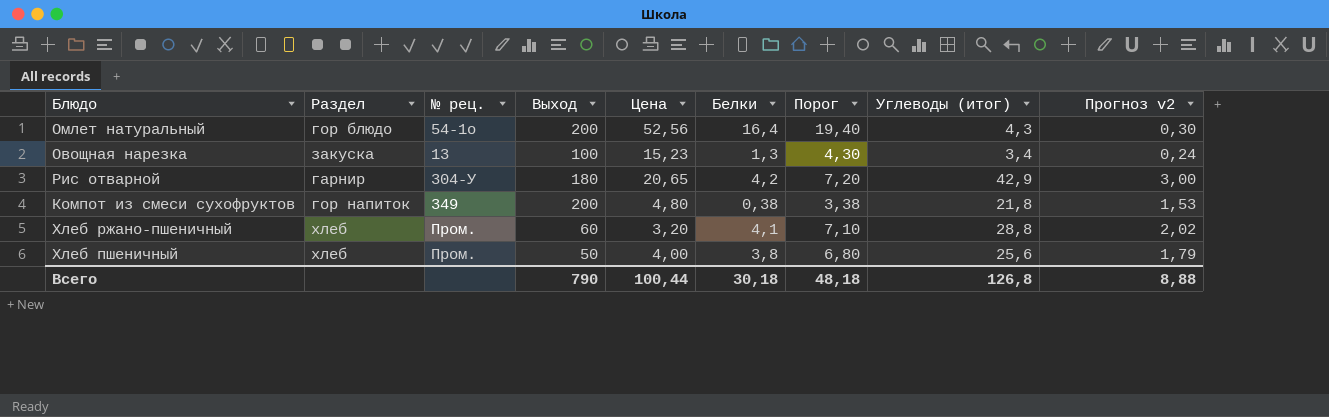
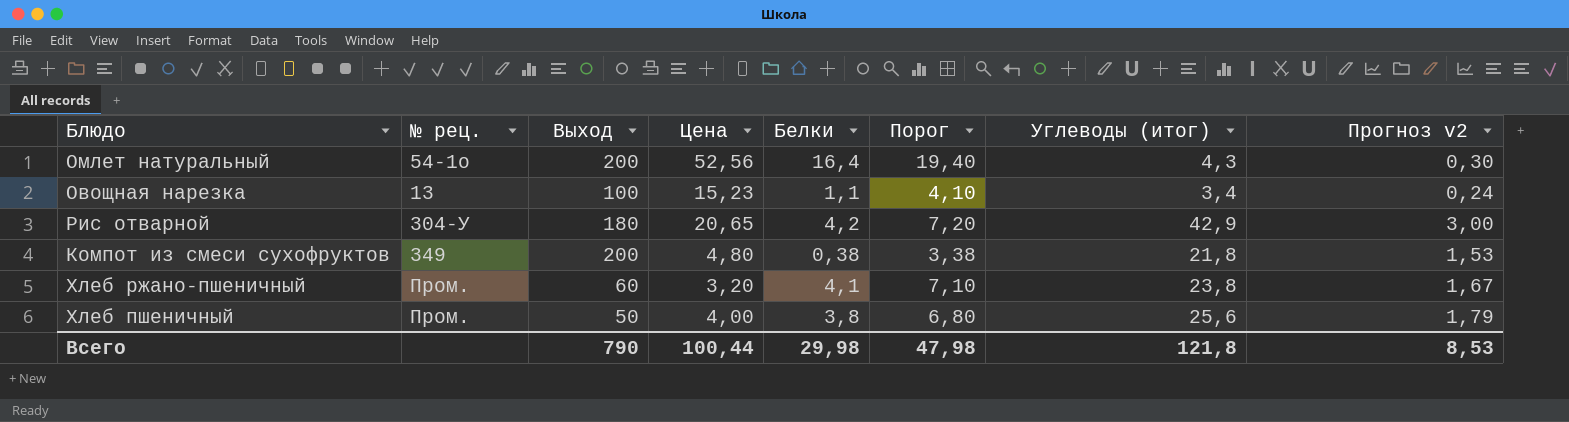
column Раздел | position: 2 -> none
Овощная нарезка | Белки: 1,3 -> 1,1
Овощная нарезка | Порог: 4,30 -> 4,10
Хлеб ржано-пшеничный | Углеводы (итог): 28,8 -> 23,8
Хлеб ржано-пшеничный | Прогноз v2: 2,02 -> 1,67
Всего | Белки: 30,18 -> 29,98
Всего | Порог: 48,18 -> 47,98
Всего | Углеводы (итог): 126,8 -> 121,8
Всего | Прогноз v2: 8,88 -> 8,53

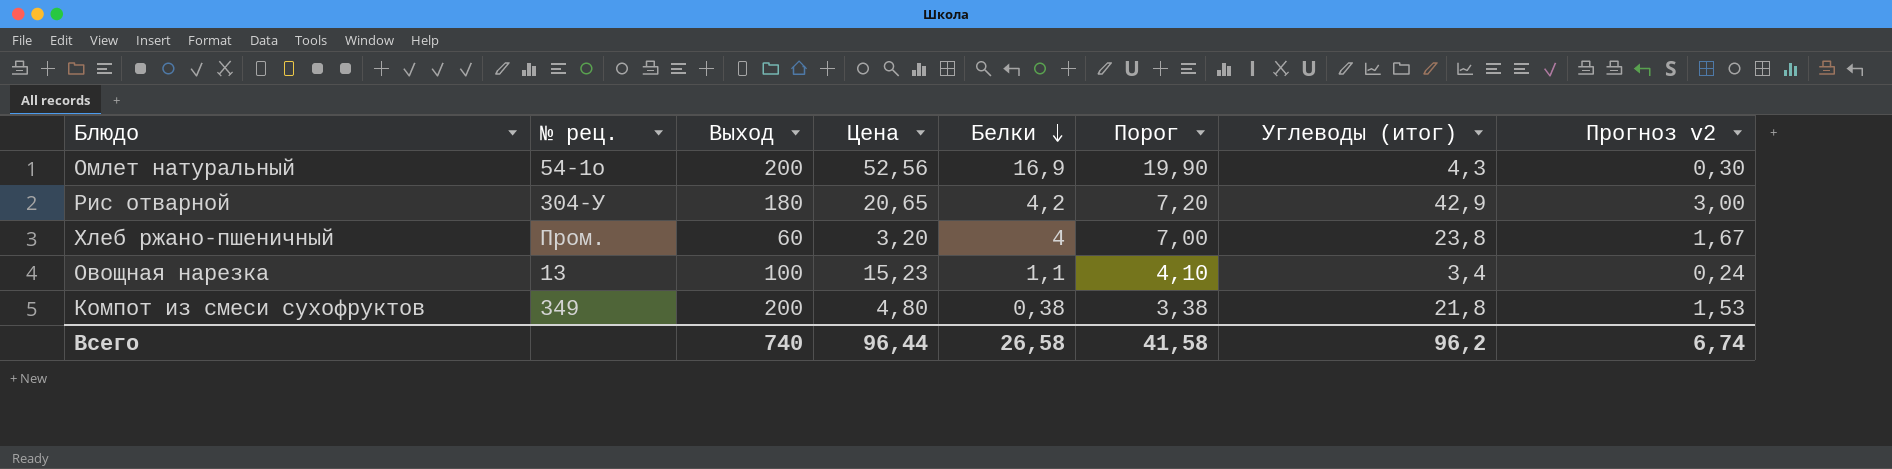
row order: none -> Белки descending
row Хлеб пшеничный: Пром. | 50 | 4,00 | 3,8 | 6,80 | 25,6 | 1,79 -> none
Омлет натуральный | Белки: 16,4 -> 16,9
Омлет натуральный | Порог: 19,40 -> 19,90
Хлеб ржано-пшеничный | Белки: 4,1 -> 4
Хлеб ржано-пшеничный | Порог: 7,10 -> 7,00
Всего | Выход: 790 -> 740
Всего | Цена: 100,44 -> 96,44
Всего | Белки: 29,98 -> 26,58
Всего | Порог: 47,98 -> 41,58
Всего | Углеводы (итог): 121,8 -> 96,2
Всего | Прогноз v2: 8,53 -> 6,74

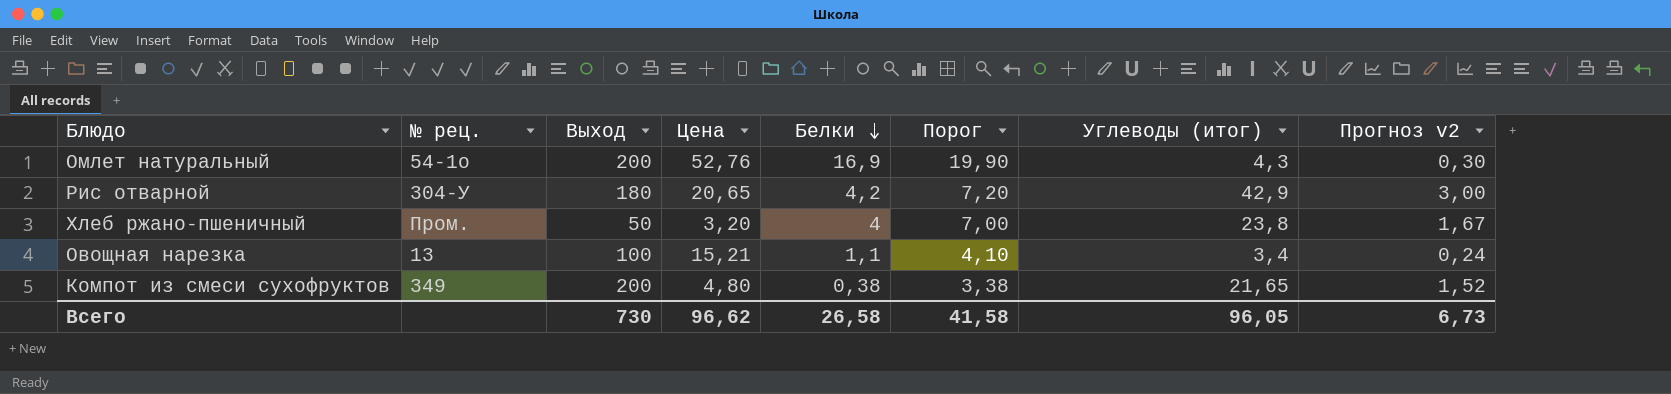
Омлет натуральный | Цена: 52,56 -> 52,76
Хлеб ржано-пшеничный | Выход: 60 -> 50
Овощная нарезка | Цена: 15,23 -> 15,21
Компот из смеси сухофруктов | Углеводы (итог): 21,8 -> 21,65
Компот из смеси сухофруктов | Прогноз v2: 1,53 -> 1,52
Всего | Выход: 740 -> 730
Всего | Цена: 96,44 -> 96,62
Всего | Углеводы (итог): 96,2 -> 96,05
Всего | Прогноз v2: 6,74 -> 6,73

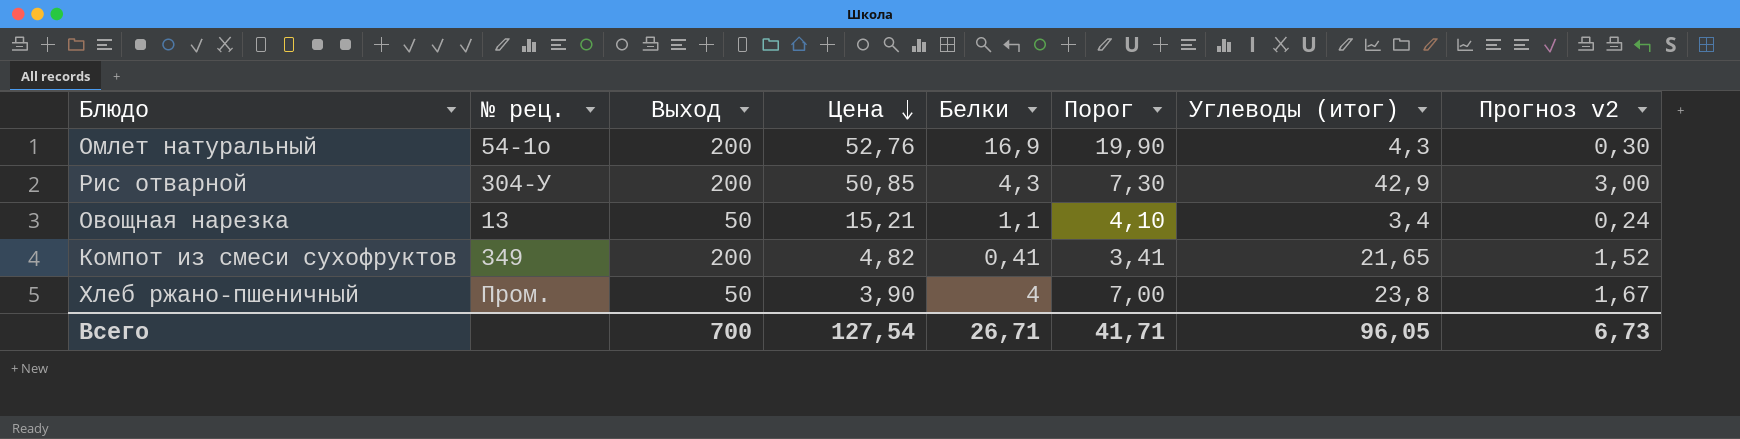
row order: Белки descending -> Цена descending
Рис отварной | Выход: 180 -> 200
Рис отварной | Цена: 20,65 -> 50,85
Рис отварной | Белки: 4,2 -> 4,3
Рис отварной | Порог: 7,20 -> 7,30
Овощная нарезка | Выход: 100 -> 50
Компот из смеси сухофруктов | Цена: 4,80 -> 4,82
Компот из смеси сухофруктов | Белки: 0,38 -> 0,41
Компот из смеси сухофруктов | Порог: 3,38 -> 3,41
Хлеб ржано-пшеничный | Цена: 3,20 -> 3,90
Всего | Выход: 730 -> 700
Всего | Цена: 96,62 -> 127,54
Всего | Белки: 26,58 -> 26,71
Всего | Порог: 41,58 -> 41,71

